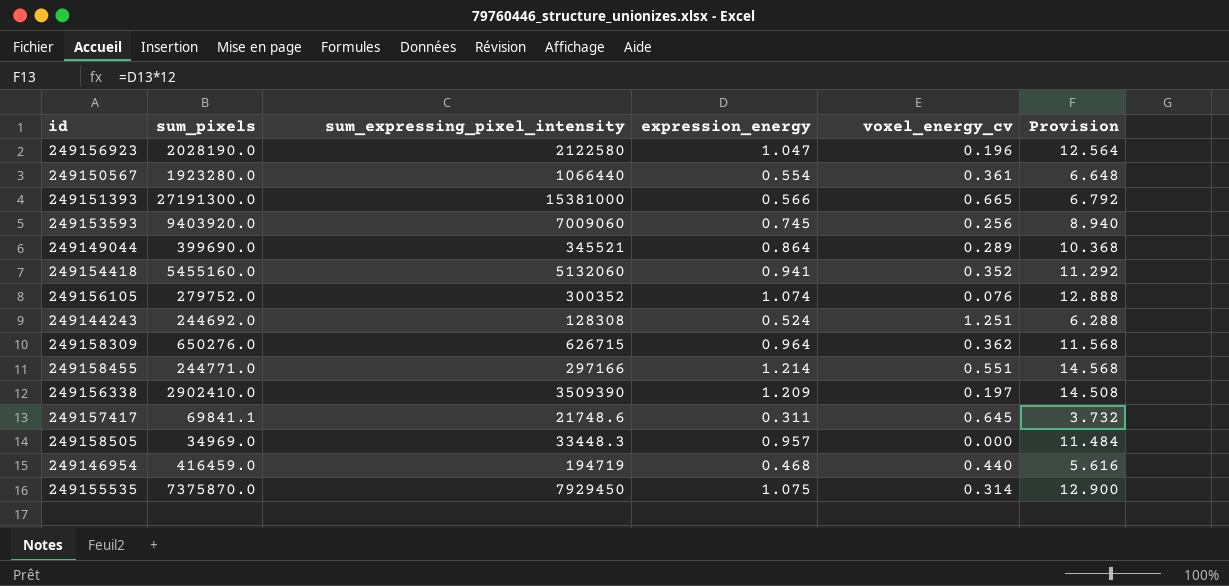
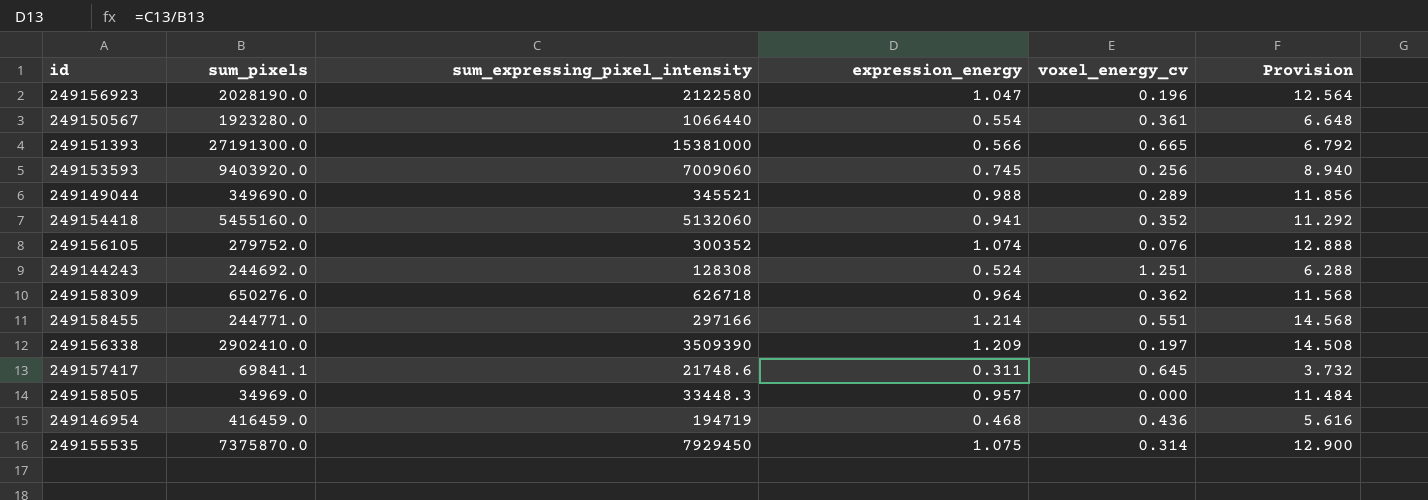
249149044 | sum_pixels: 399690.0 -> 349690.0
249149044 | expression_energy: 0.864 -> 0.988
249149044 | Provision: 10.368 -> 11.856
249158309 | sum_expressing_pixel_intensity: 626715 -> 626718
249146954 | voxel_energy_cv: 0.440 -> 0.436

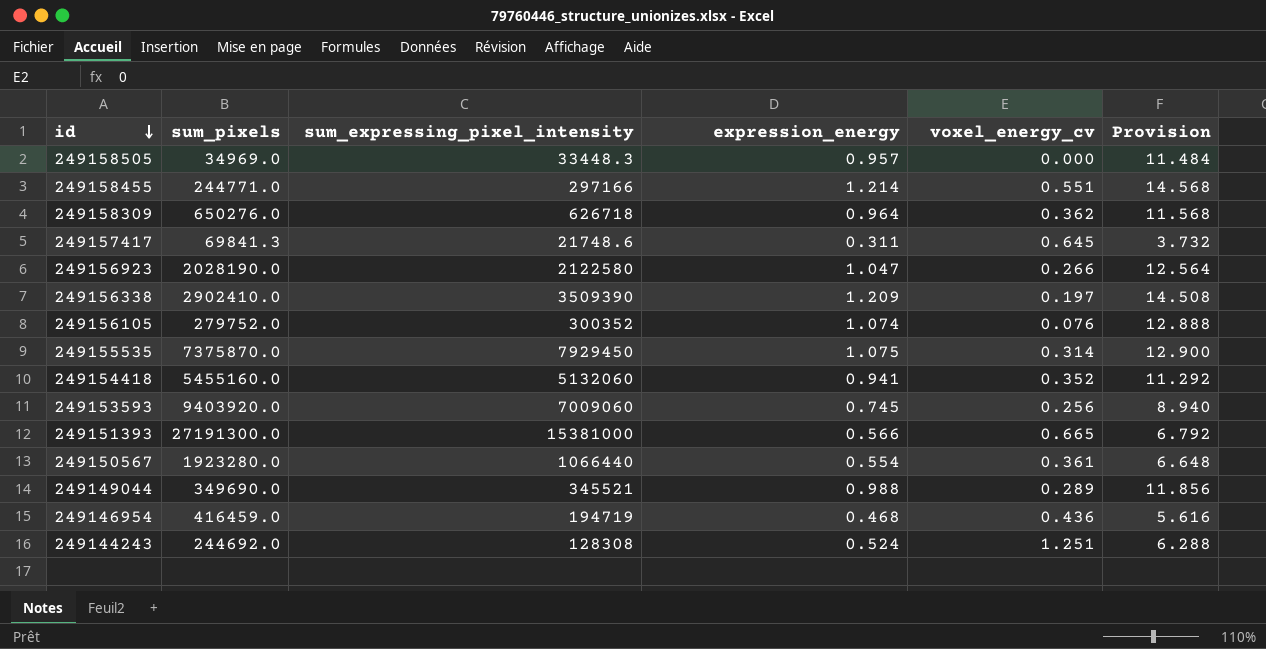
row order: none -> id descending
249157417 | sum_pixels: 69841.1 -> 69841.3
249156923 | voxel_energy_cv: 0.196 -> 0.266

